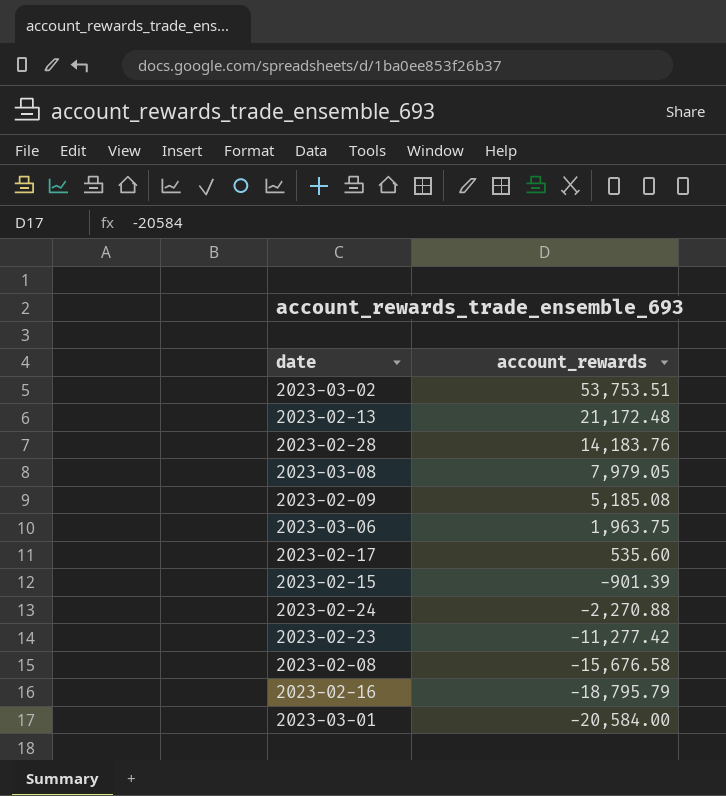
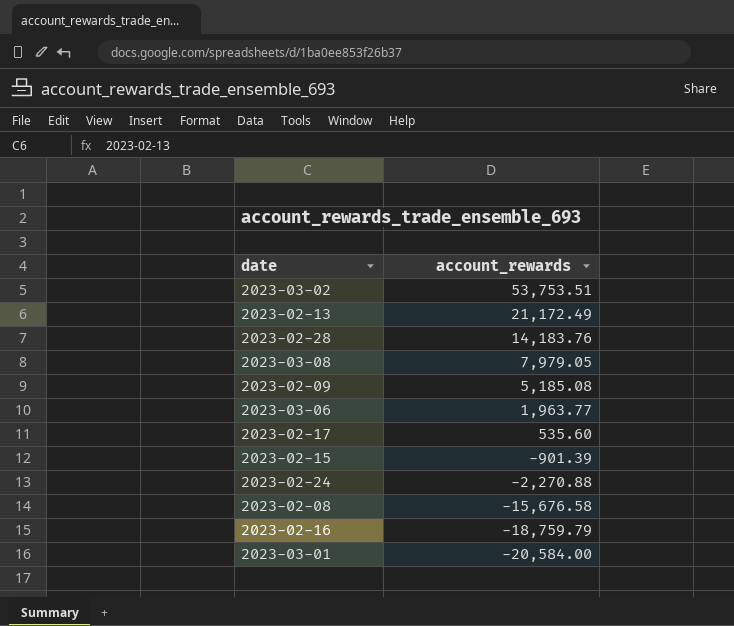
row 2023-02-23: -11,277.42 -> none
2023-02-13 | account_rewards: 21,172.48 -> 21,172.49
2023-03-06 | account_rewards: 1,963.75 -> 1,963.77
2023-02-16 | account_rewards: -18,795.79 -> -18,759.79

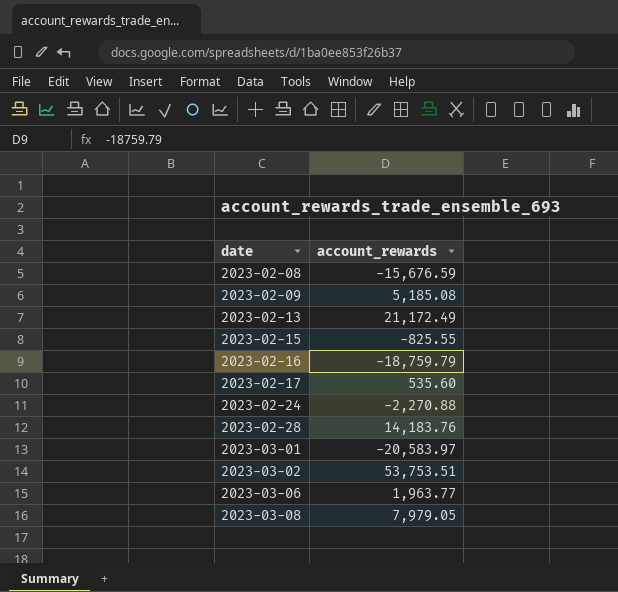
row order: account_rewards descending -> date ascending
2023-02-08 | account_rewards: -15,676.58 -> -15,676.59
2023-02-15 | account_rewards: -901.39 -> -825.55
2023-03-01 | account_rewards: -20,584.00 -> -20,583.97

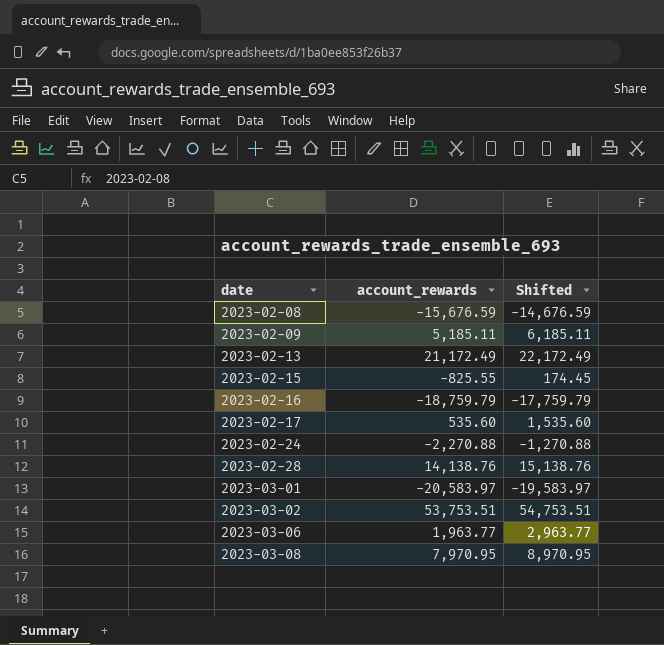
column Shifted | formula: none -> [account_rewards] + 1000
2023-02-09 | account_rewards: 5,185.08 -> 5,185.11
2023-02-28 | account_rewards: 14,183.76 -> 14,138.76
2023-03-08 | account_rewards: 7,979.05 -> 7,970.95

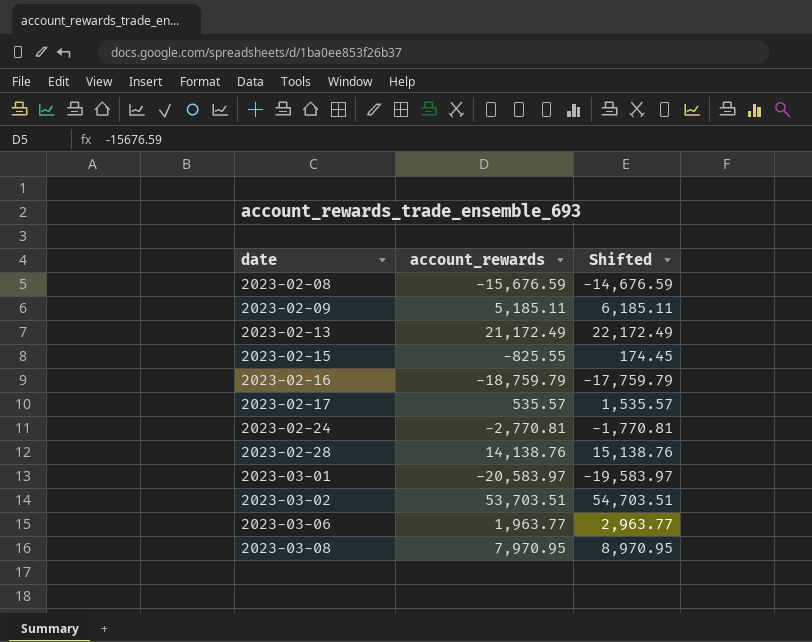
2023-02-17 | account_rewards: 535.60 -> 535.57
2023-02-17 | Shifted: 1,535.60 -> 1,535.57
2023-02-24 | account_rewards: -2,270.88 -> -2,770.81
2023-02-24 | Shifted: -1,270.88 -> -1,770.81
2023-03-02 | account_rewards: 53,753.51 -> 53,703.51
2023-03-02 | Shifted: 54,753.51 -> 54,703.51

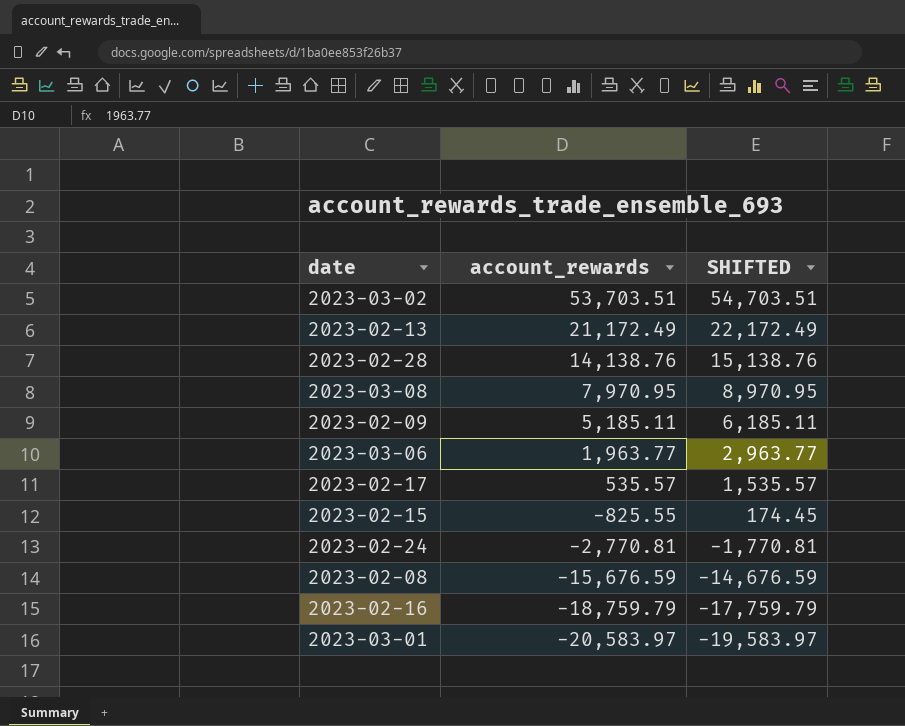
row order: date ascending -> account_rewards descending
column name: Shifted -> SHIFTED

